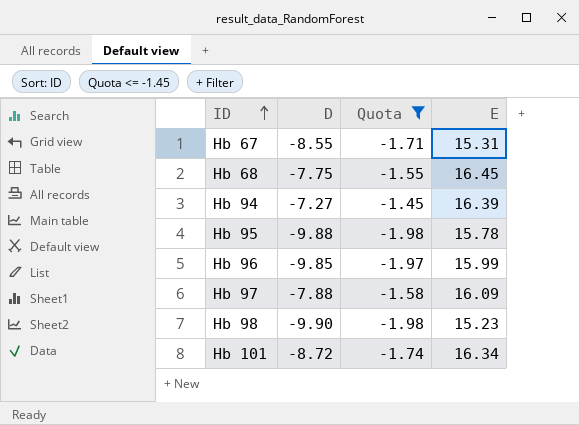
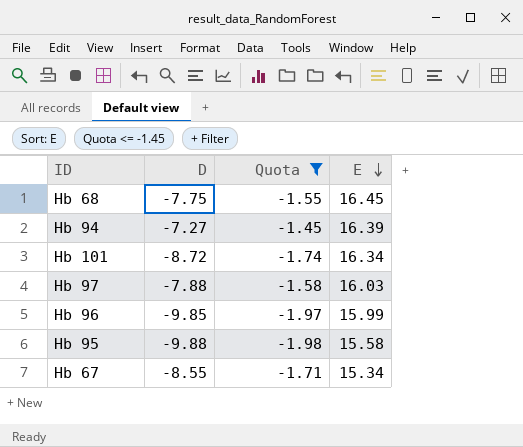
row order: ID ascending -> E descending
row Hb 98: -9.90 | -1.98 | 15.23 -> none
Hb 97 | E: 16.09 -> 16.03
Hb 95 | E: 15.78 -> 15.58
Hb 67 | E: 15.31 -> 15.34

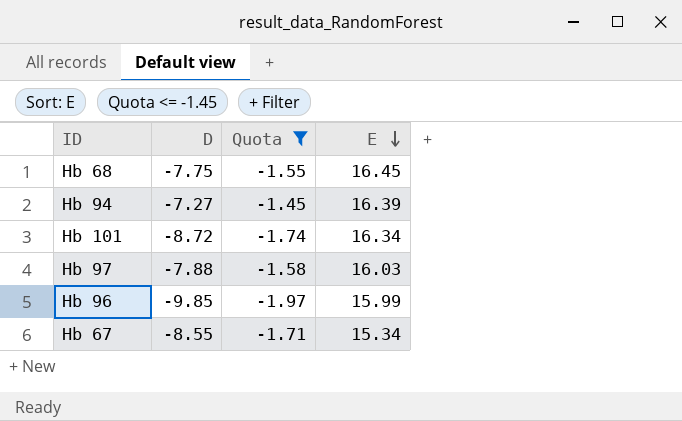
row Hb 95: -9.88 | -1.98 | 15.58 -> none

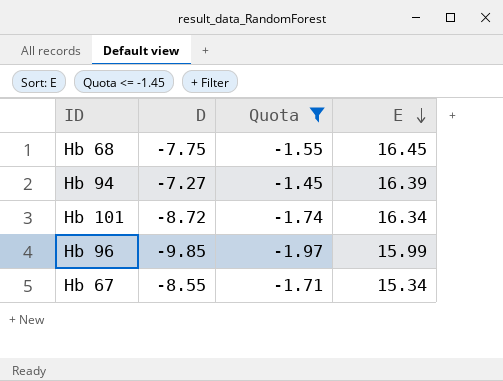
row Hb 97: -7.88 | -1.58 | 16.03 -> none

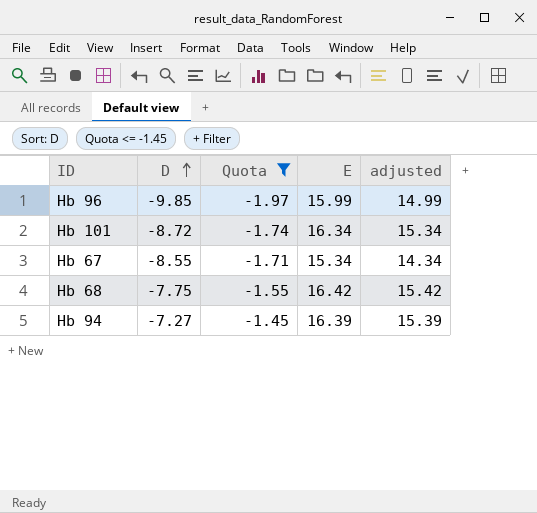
row order: E descending -> D ascending
column adjusted | formula: none -> [E] - 1
Hb 68 | E: 16.45 -> 16.42

